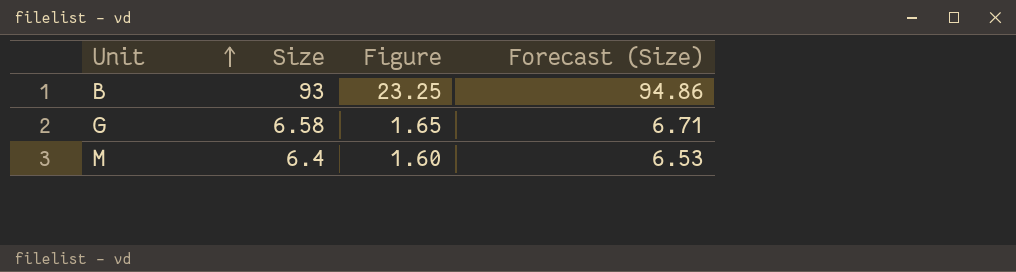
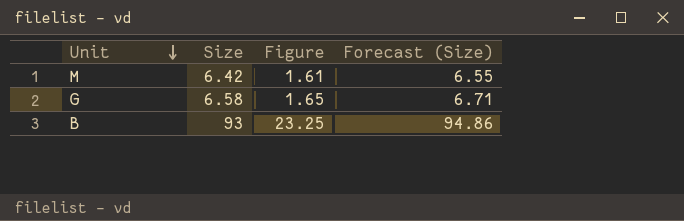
row order: Unit ascending -> Unit descending
M | Size: 6.4 -> 6.42
M | Figure: 1.60 -> 1.61
M | Forecast (Size): 6.53 -> 6.55

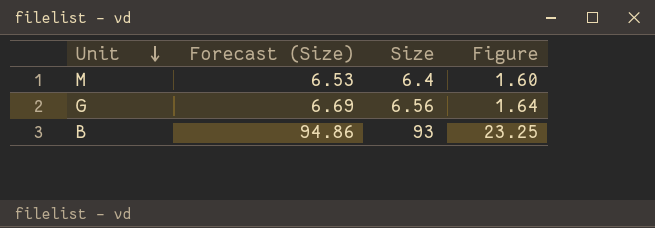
column Forecast (Size) | position: 4 -> 2
M | Forecast (Size): 6.55 -> 6.53
M | Size: 6.42 -> 6.4
M | Figure: 1.61 -> 1.60
G | Forecast (Size): 6.71 -> 6.69
G | Size: 6.58 -> 6.56
G | Figure: 1.65 -> 1.64

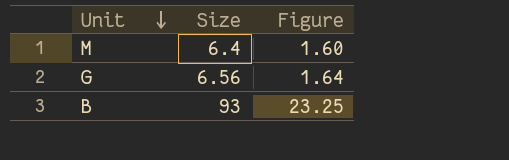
column Forecast (Size) | formula: [Size] * 1.02 -> none

